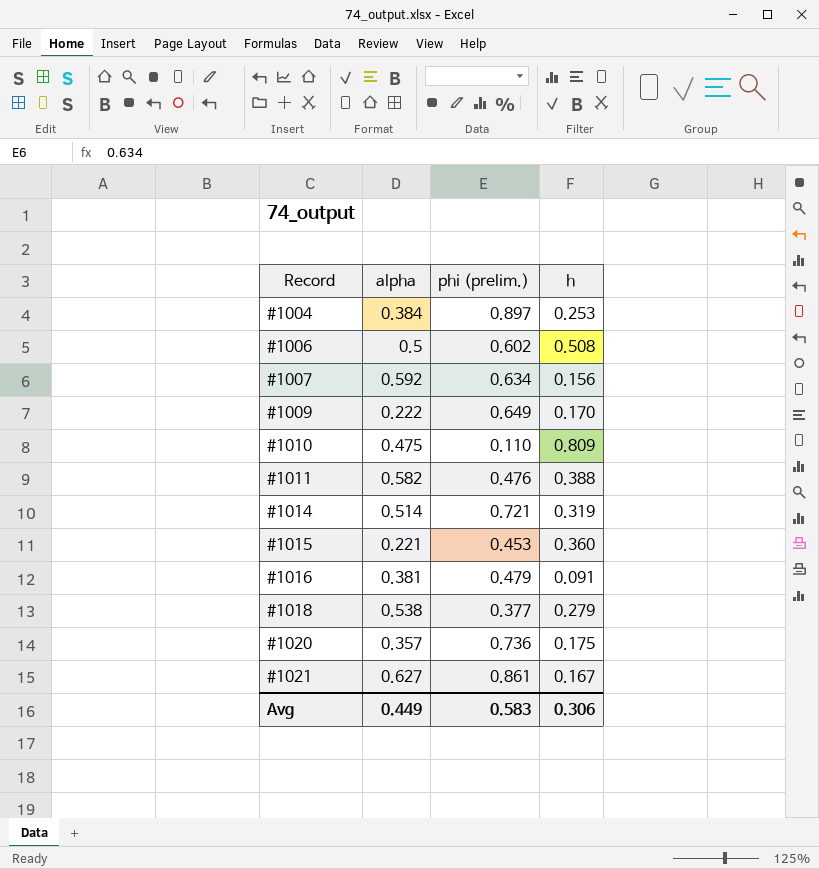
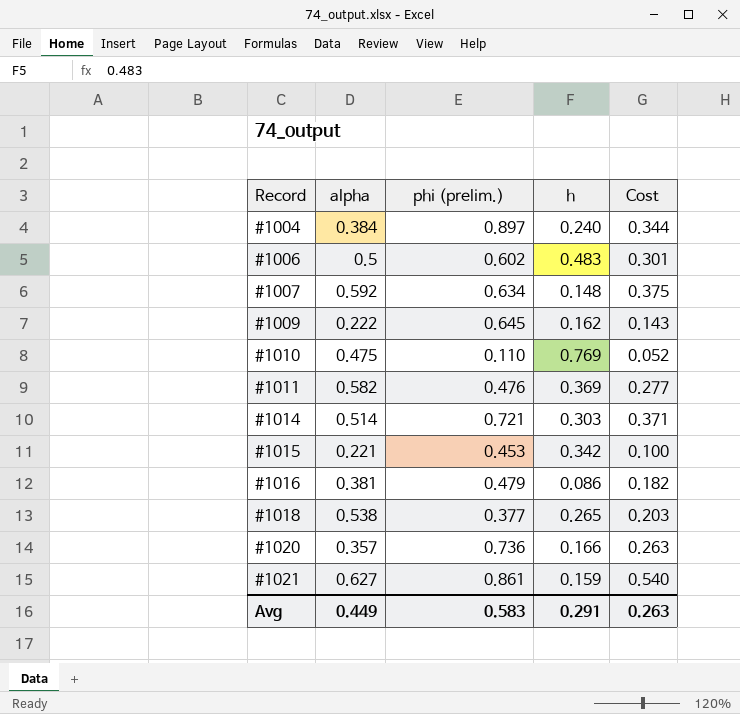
column Cost | formula: none -> [alpha] * [phi (prelim.)]
#1004 | h: 0.253 -> 0.240
#1006 | h: 0.508 -> 0.483
#1007 | h: 0.156 -> 0.148
#1009 | phi (prelim.): 0.649 -> 0.645
#1009 | h: 0.170 -> 0.162
#1010 | h: 0.809 -> 0.769
#1011 | h: 0.388 -> 0.369
#1014 | h: 0.319 -> 0.303
#1015 | h: 0.360 -> 0.342
#1016 | h: 0.091 -> 0.086
#1018 | h: 0.279 -> 0.265
#1020 | h: 0.175 -> 0.166
#1021 | h: 0.167 -> 0.159
Avg | h: 0.306 -> 0.291

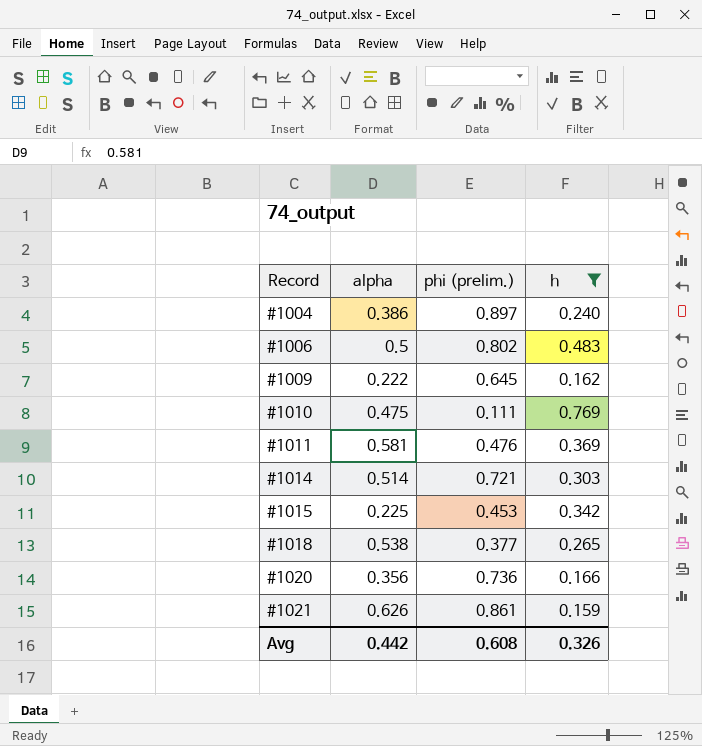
filter: none -> h >= 0.159
column Cost | formula: [alpha] * [phi (prelim.)] -> none
#1004 | alpha: 0.384 -> 0.386
#1006 | phi (prelim.): 0.602 -> 0.802
#1010 | phi (prelim.): 0.110 -> 0.111
#1011 | alpha: 0.582 -> 0.581
#1015 | alpha: 0.221 -> 0.225
#1020 | alpha: 0.357 -> 0.356
#1021 | alpha: 0.627 -> 0.626
Avg | alpha: 0.449 -> 0.442
Avg | phi (prelim.): 0.583 -> 0.608
Avg | h: 0.291 -> 0.326

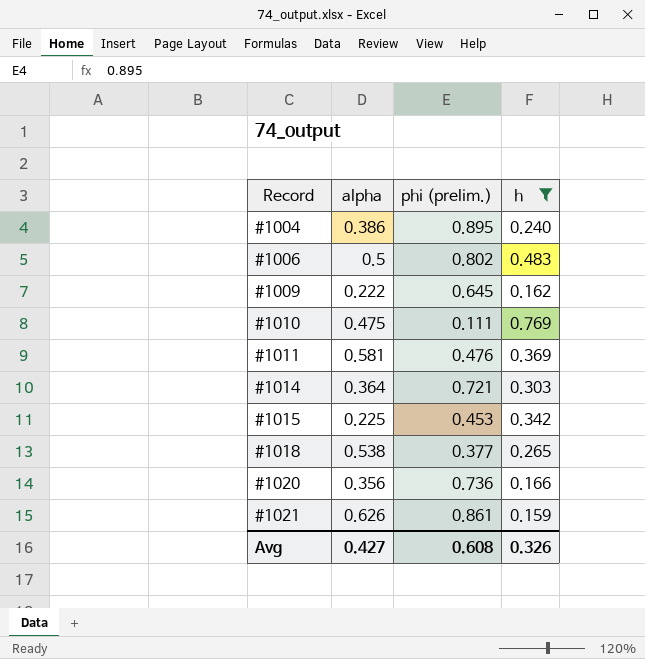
#1004 | phi (prelim.): 0.897 -> 0.895
#1014 | alpha: 0.514 -> 0.364
Avg | alpha: 0.442 -> 0.427

